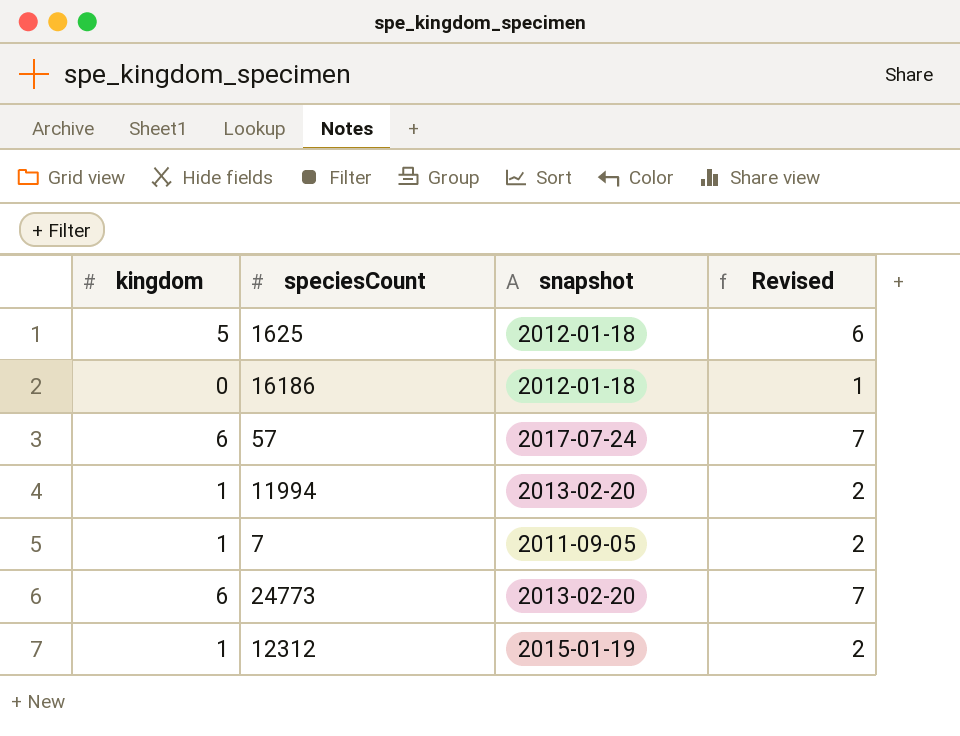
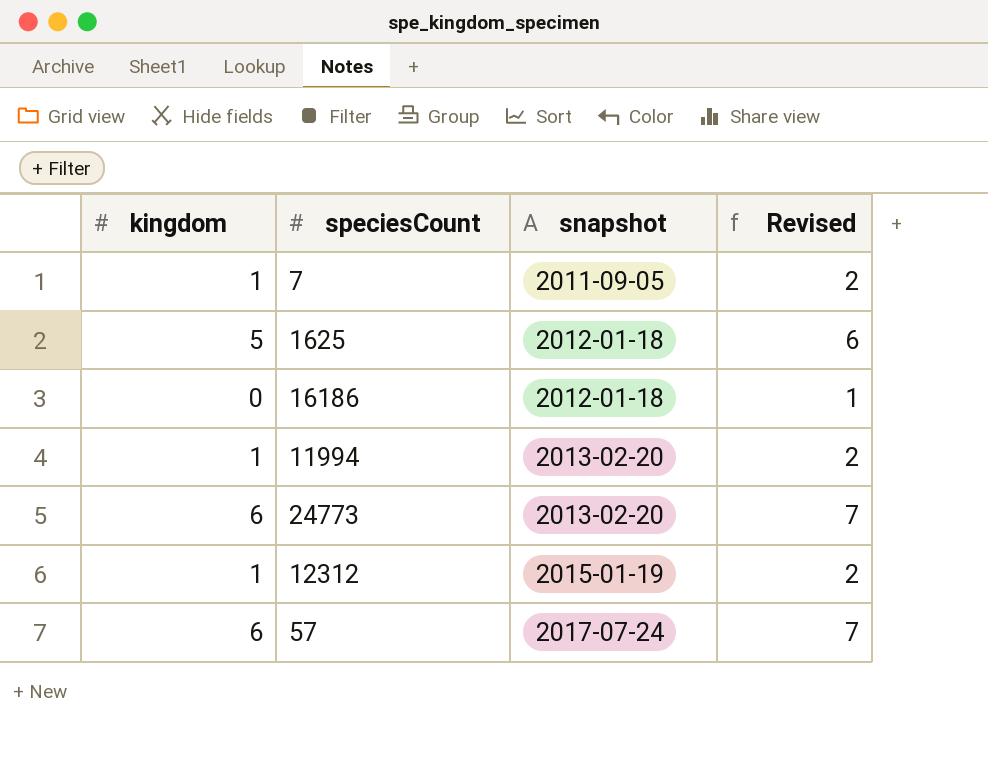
row order: none -> snapshot ascending

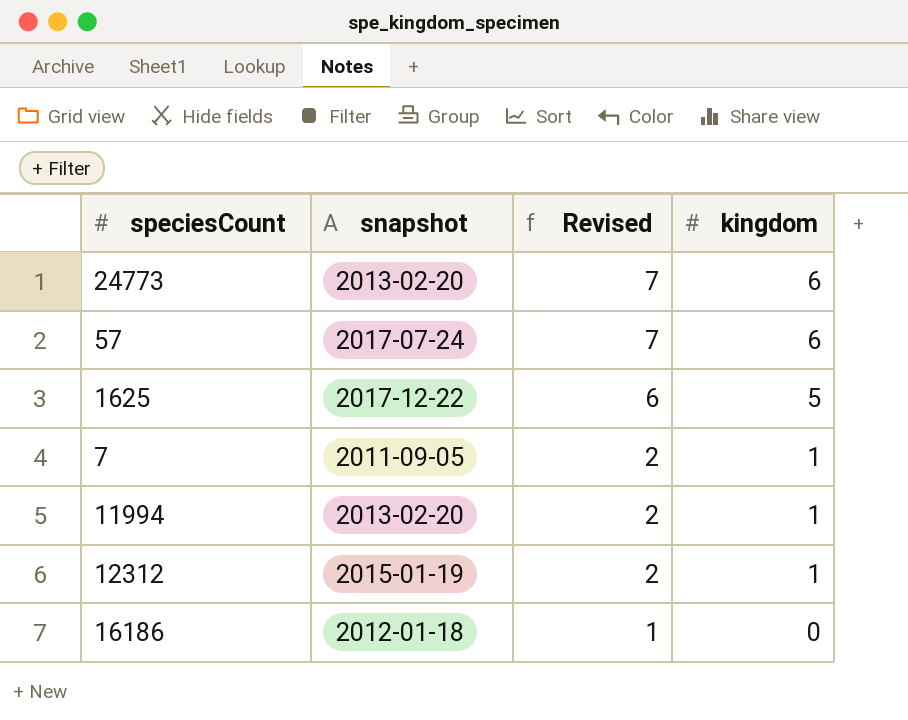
row order: snapshot ascending -> Revised descending
column kingdom | position: 1 -> 4
1625 | snapshot: 2012-01-18 -> 2017-12-22

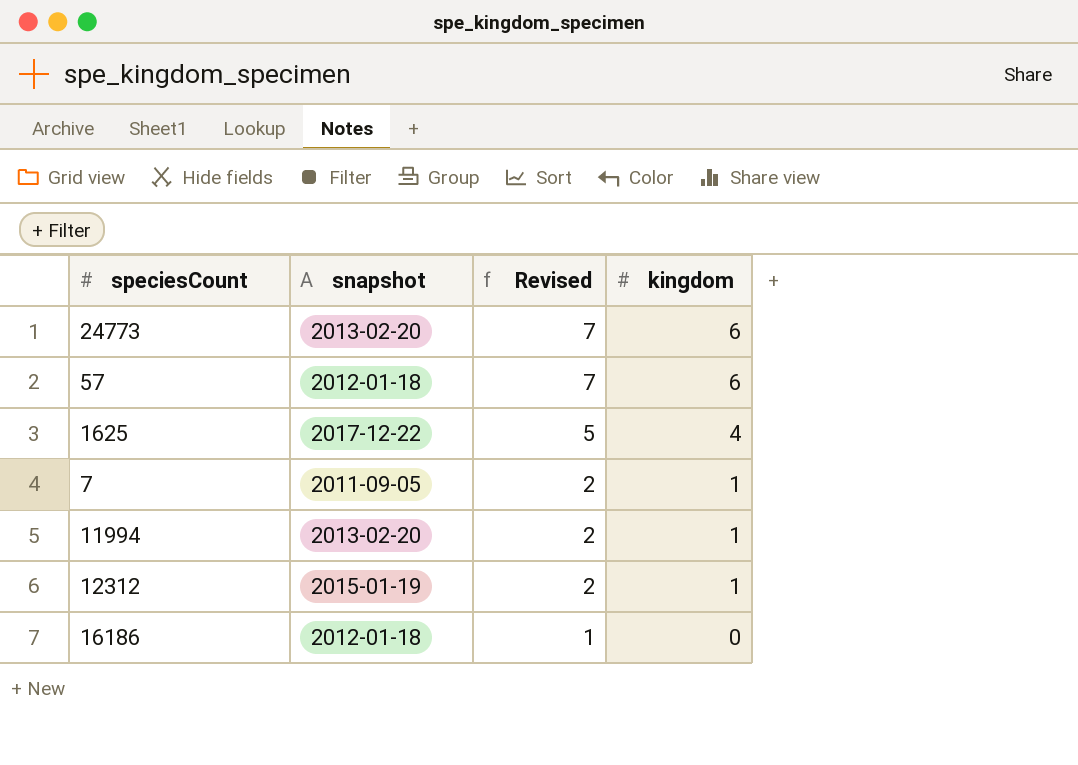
57 | snapshot: 2017-07-24 -> 2012-01-18
1625 | Revised: 6 -> 5
1625 | kingdom: 5 -> 4

